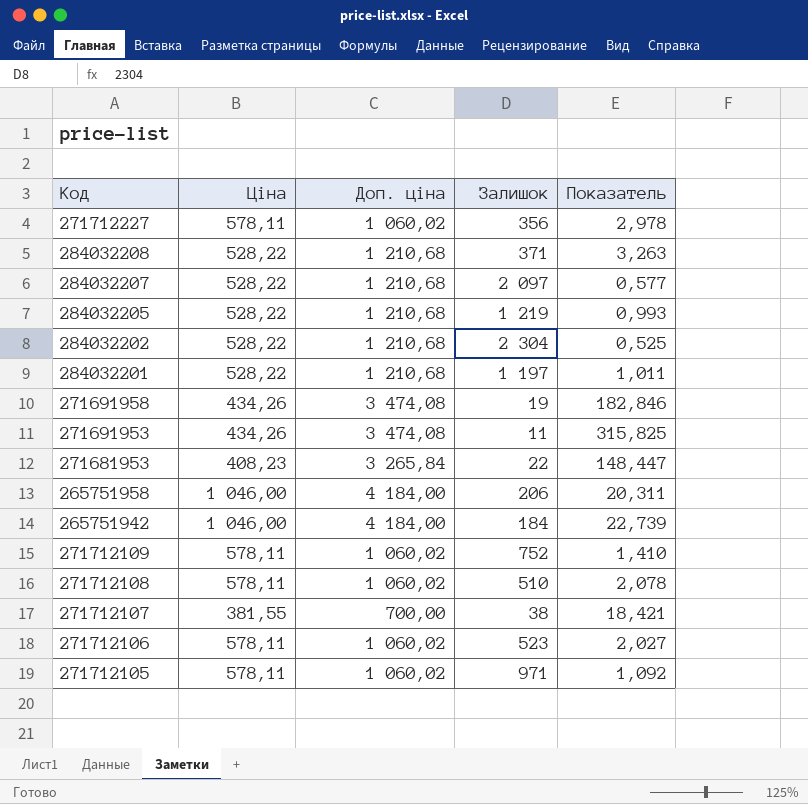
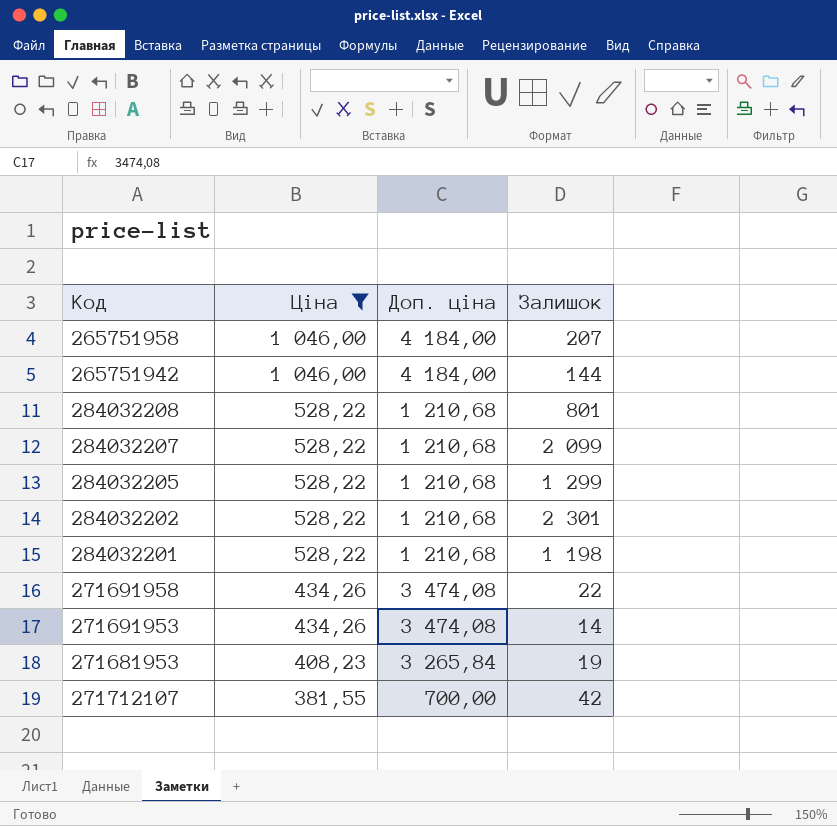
filter: none -> Ціна != 578,11
row order: none -> Ціна descending
column Показатель | formula: [Доп. ціна] / [Залишок] -> none
265751958 | Залишок: 206 -> 207
265751942 | Залишок: 184 -> 144
284032208 | Залишок: 371 -> 801
284032207 | Залишок: 2 097 -> 2 099
284032205 | Залишок: 1 219 -> 1 299
284032202 | Залишок: 2 304 -> 2 301
284032201 | Залишок: 1 197 -> 1 198
271691958 | Залишок: 19 -> 22
271691953 | Залишок: 11 -> 14
271681953 | Залишок: 22 -> 19
271712107 | Залишок: 38 -> 42

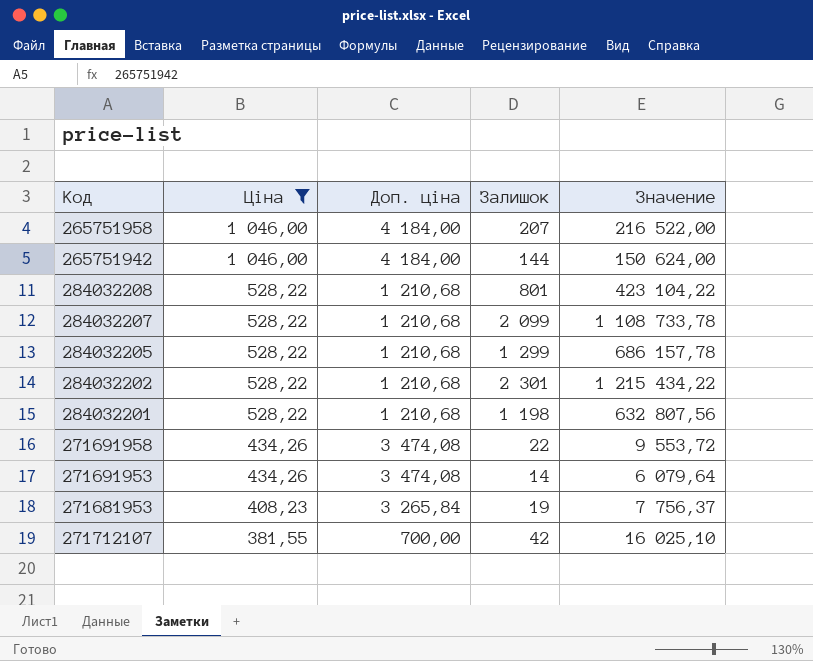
column Значение | formula: none -> [Ціна] * [Залишок]

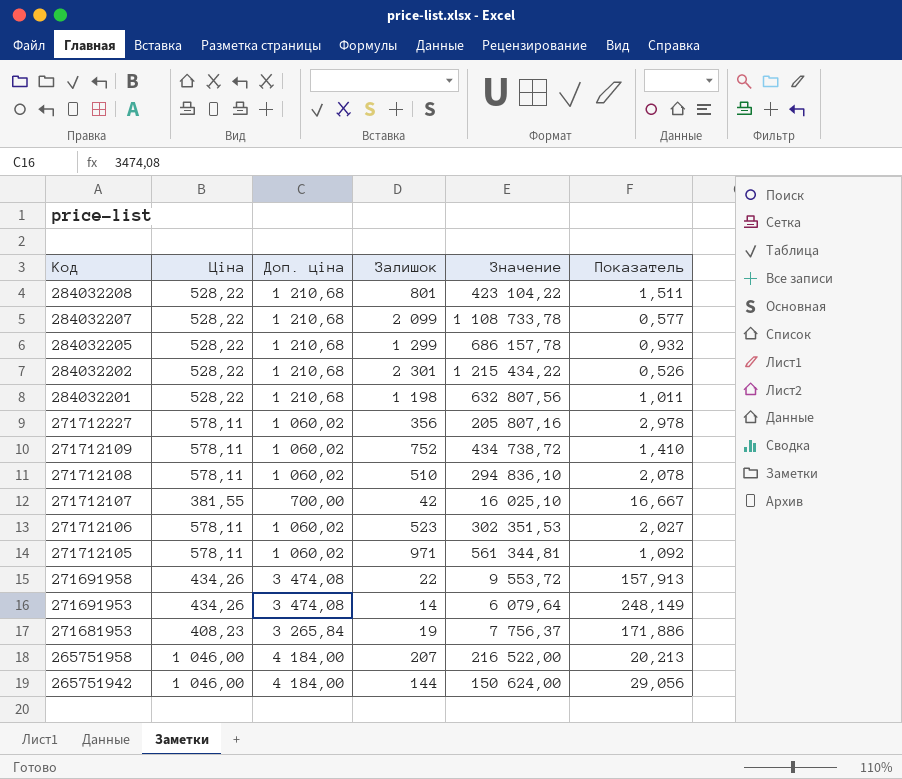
filter: Ціна != 578,11 -> none
row order: Ціна descending -> Код descending
column Показатель | formula: none -> [Доп. ціна] / [Залишок]

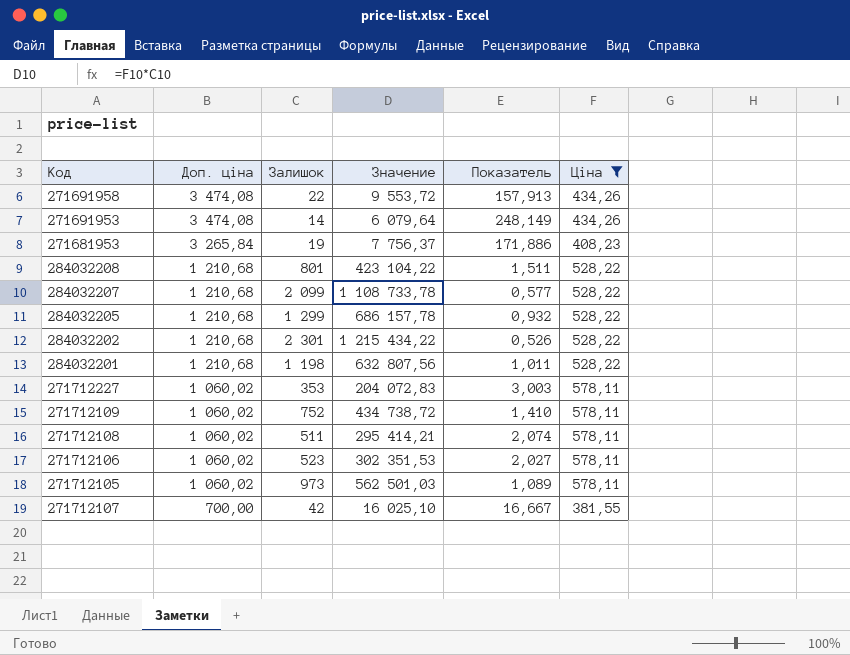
filter: none -> Ціна != 1 046,00
row order: Код descending -> Доп. ціна descending
column Ціна | position: 2 -> 6
271712227 | Залишок: 356 -> 353
271712227 | Значение: 205 807,16 -> 204 072,83
271712227 | Показатель: 2,978 -> 3,003
271712108 | Залишок: 510 -> 511
271712108 | Значение: 294 836,10 -> 295 414,21
271712108 | Показатель: 2,078 -> 2,074
271712105 | Залишок: 971 -> 973
271712105 | Значение: 561 344,81 -> 562 501,03
271712105 | Показатель: 1,092 -> 1,089

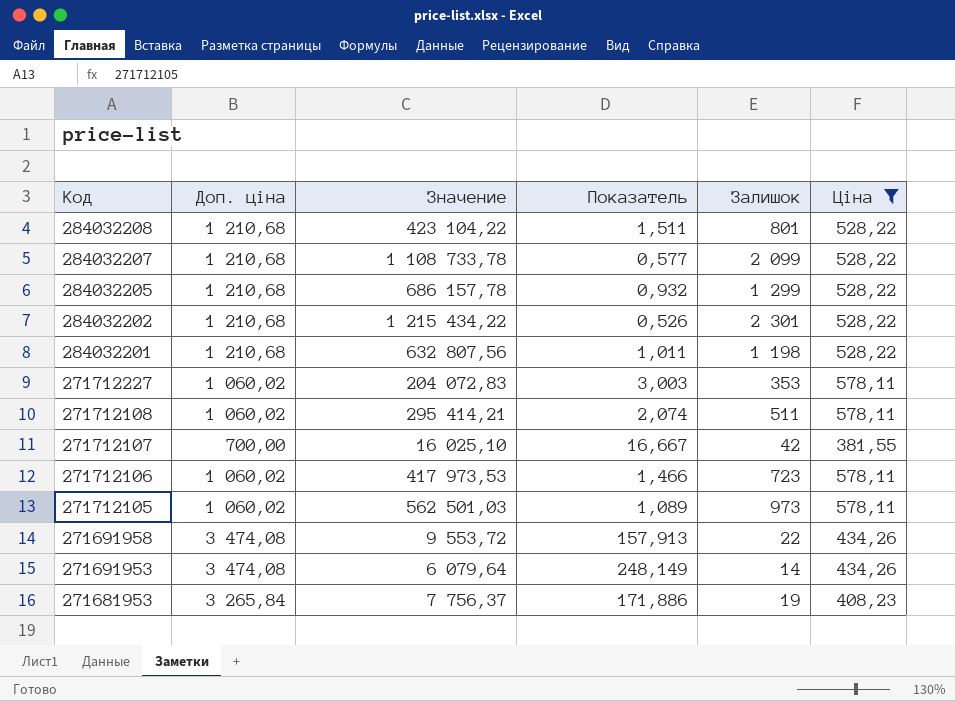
row order: Доп. ціна descending -> Код descending
column Залишок | position: 3 -> 5
row 271712109: 1 060,02 | 752 | 434 738,72 | 1,410 | 578,11 -> none
271712106 | Значение: 302 351,53 -> 417 973,53
271712106 | Показатель: 2,027 -> 1,466
271712106 | Залишок: 523 -> 723

